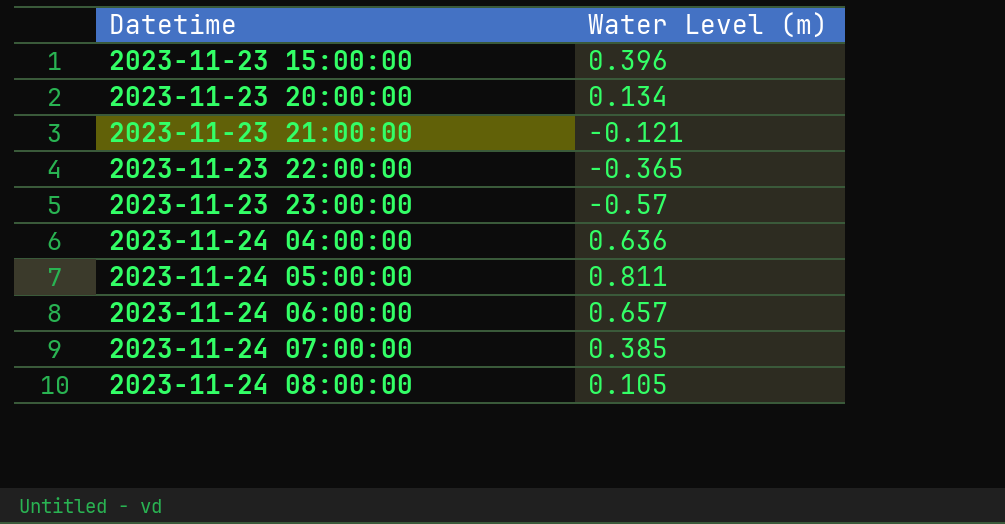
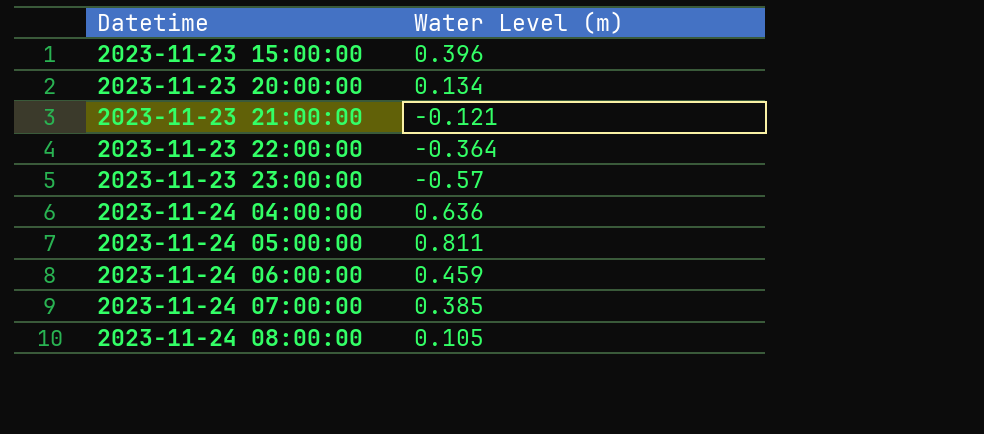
2023-11-23 22:00:00 | Water Level (m): -0.365 -> -0.364
2023-11-24 06:00:00 | Water Level (m): 0.657 -> 0.459

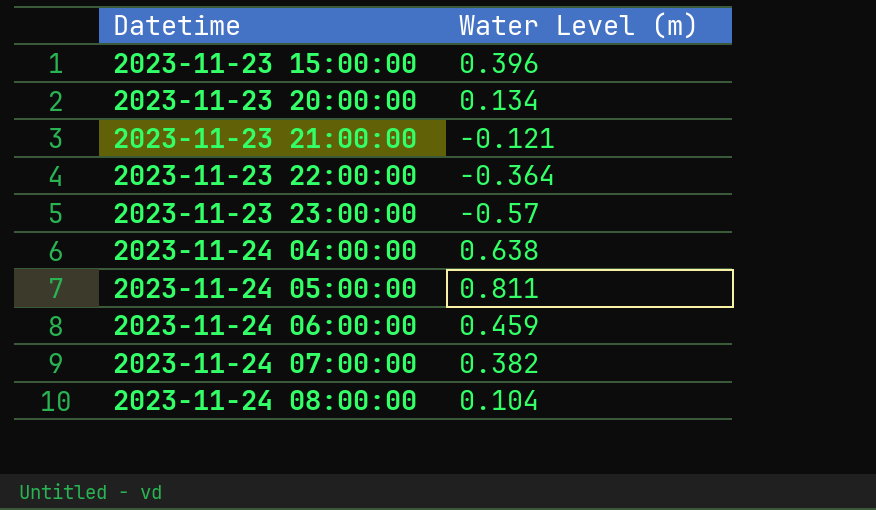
2023-11-24 04:00:00 | Water Level (m): 0.636 -> 0.638
2023-11-24 07:00:00 | Water Level (m): 0.385 -> 0.382
2023-11-24 08:00:00 | Water Level (m): 0.105 -> 0.104

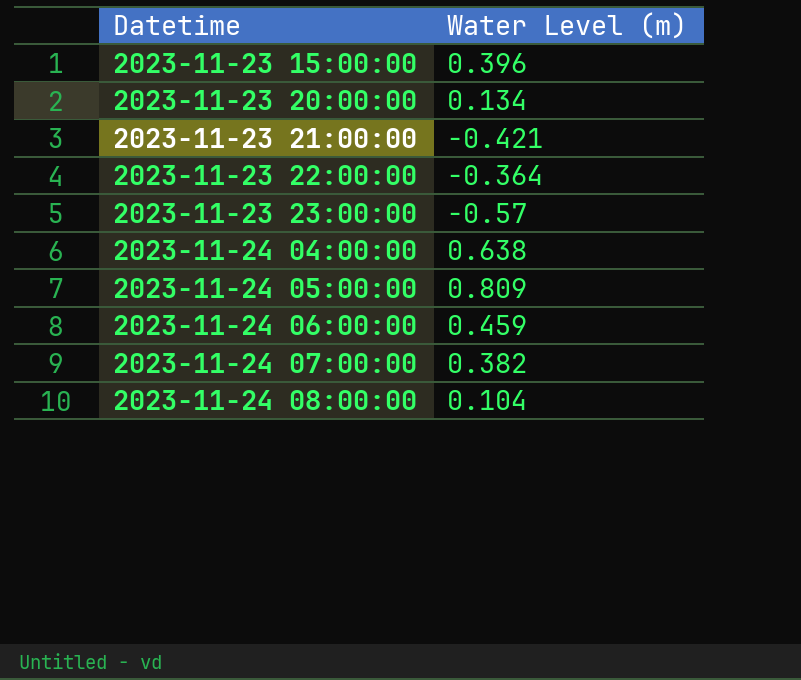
2023-11-23 21:00:00 | Water Level (m): -0.121 -> -0.421
2023-11-24 05:00:00 | Water Level (m): 0.811 -> 0.809

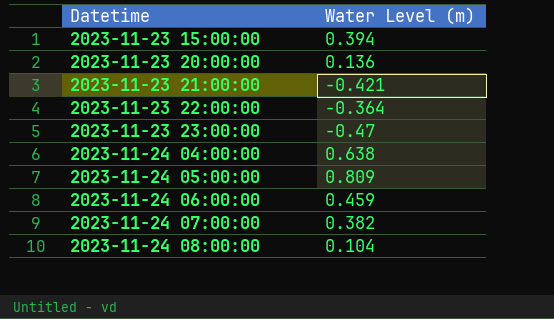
2023-11-23 15:00:00 | Water Level (m): 0.396 -> 0.394
2023-11-23 20:00:00 | Water Level (m): 0.134 -> 0.136
2023-11-23 23:00:00 | Water Level (m): -0.57 -> -0.47

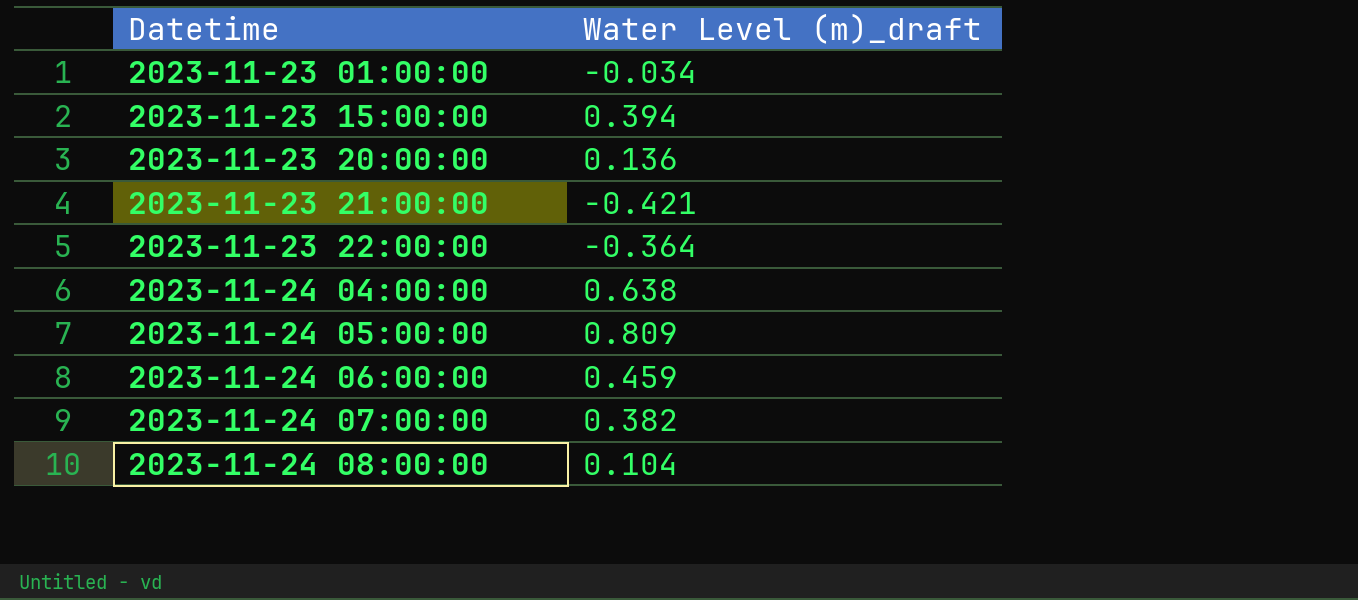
column name: Water Level (m) -> Water Level (m)_draft
row 2023-11-23 23:00:00: -0.47 -> none
row 2023-11-23 01:00:00: none -> -0.034

